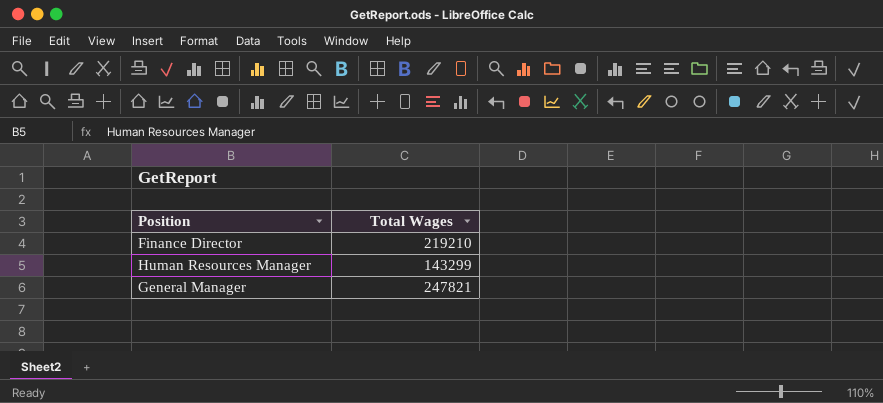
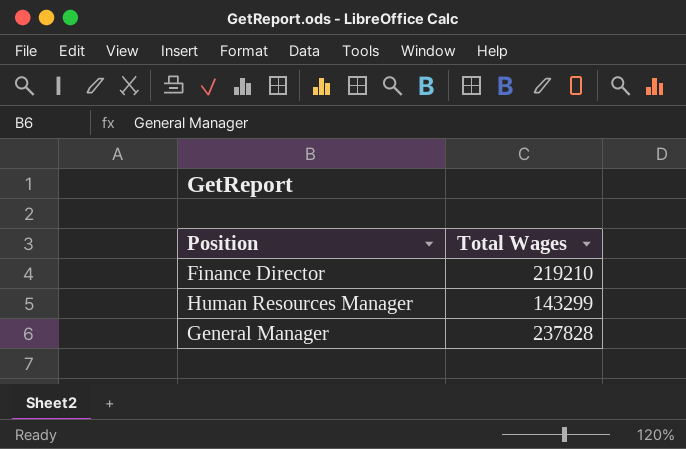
General Manager | Total Wages: 247821 -> 237828

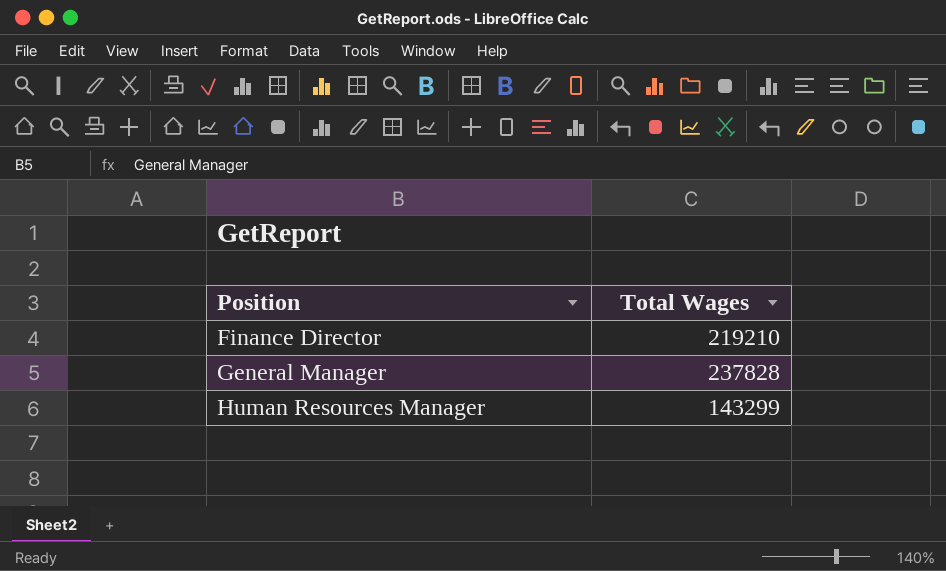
row order: none -> Position ascending

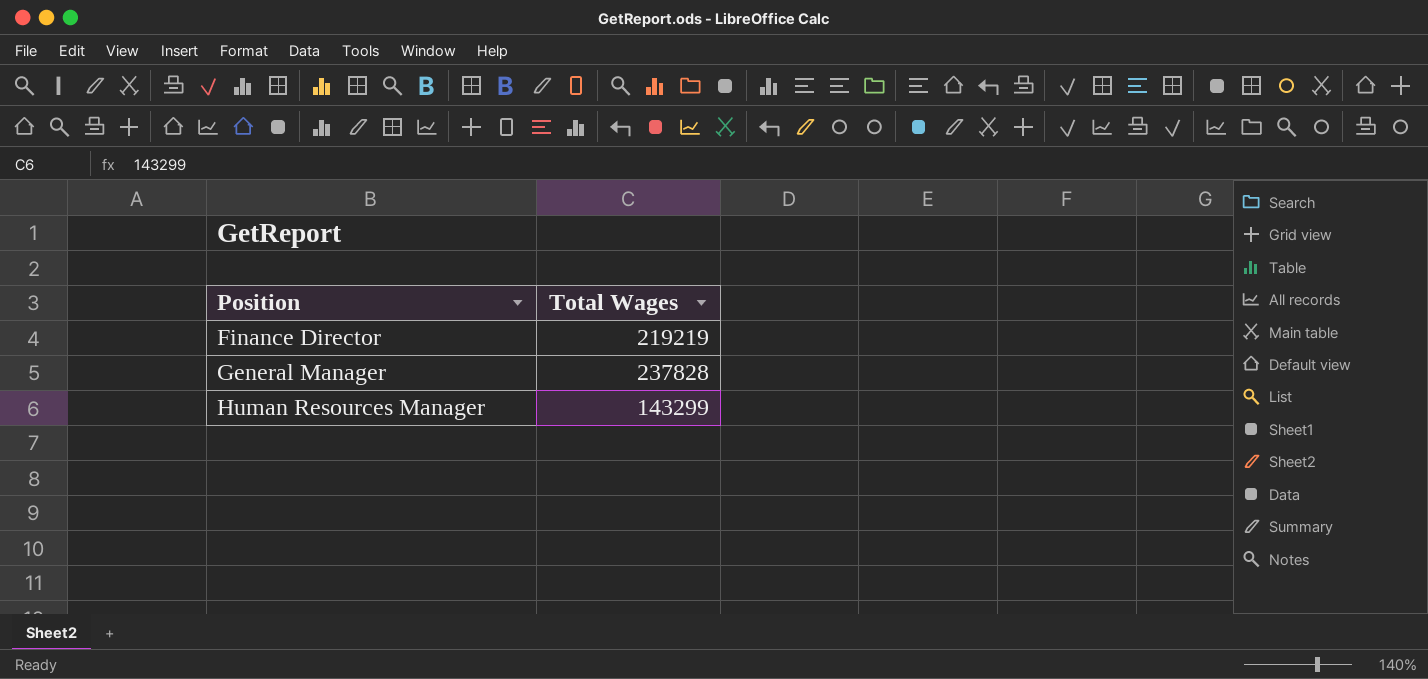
Finance Director | Total Wages: 219210 -> 219219

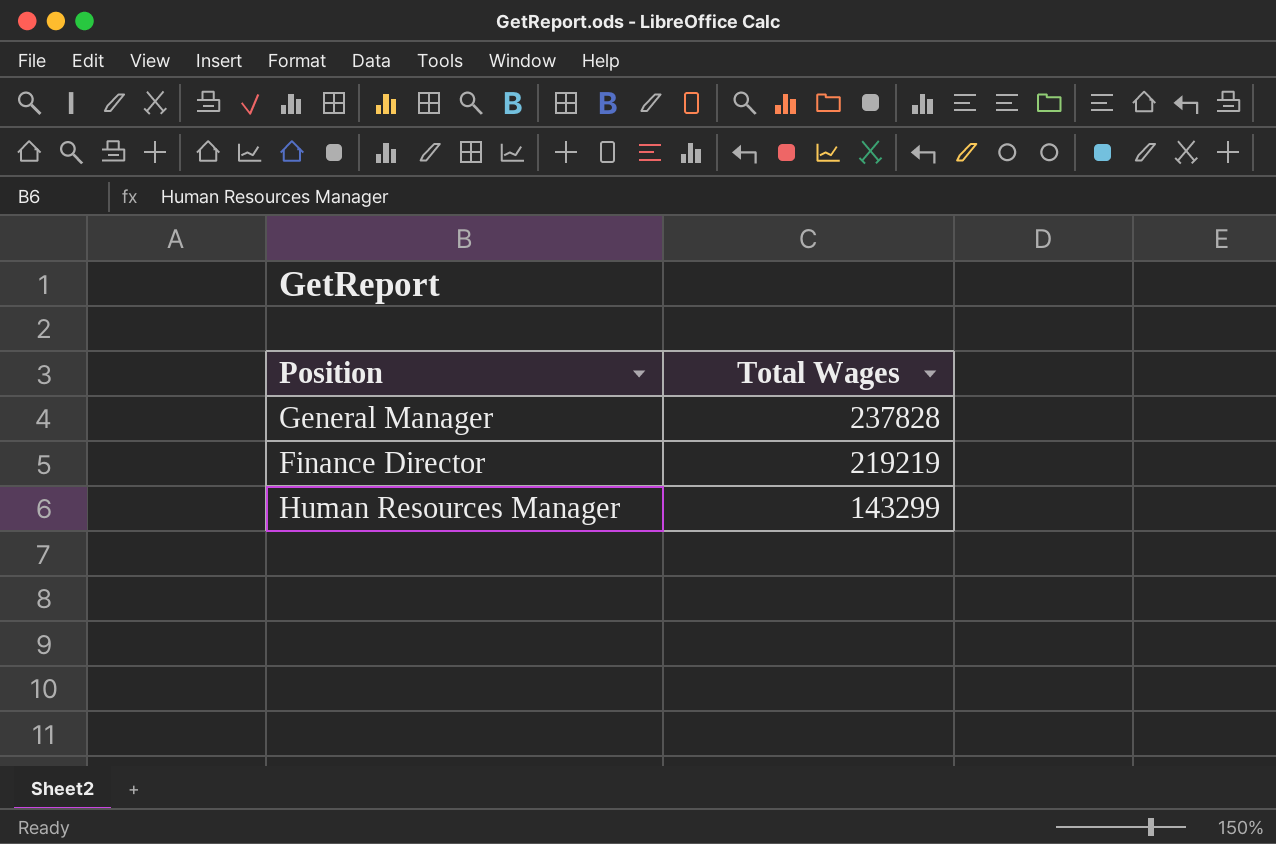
row order: Position ascending -> Total Wages descending

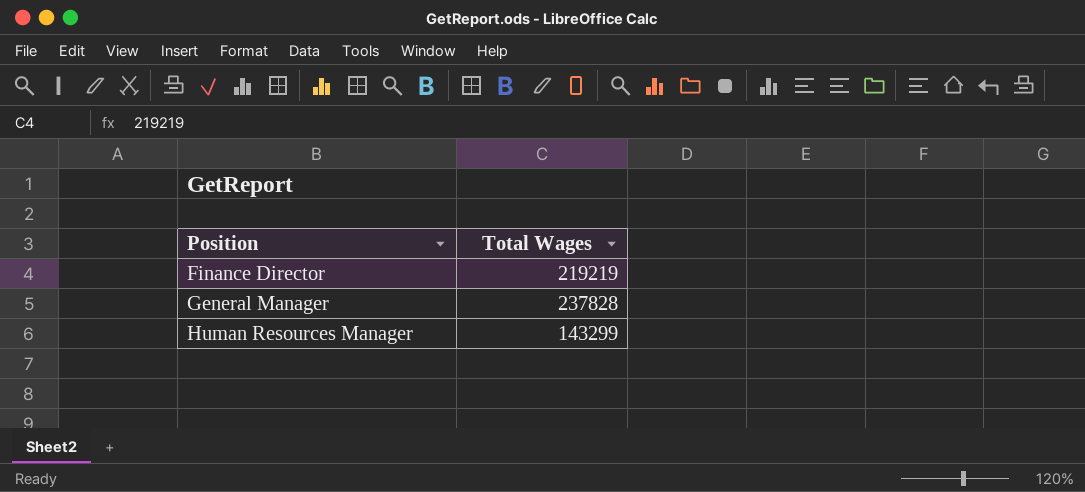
row order: Total Wages descending -> Position ascending

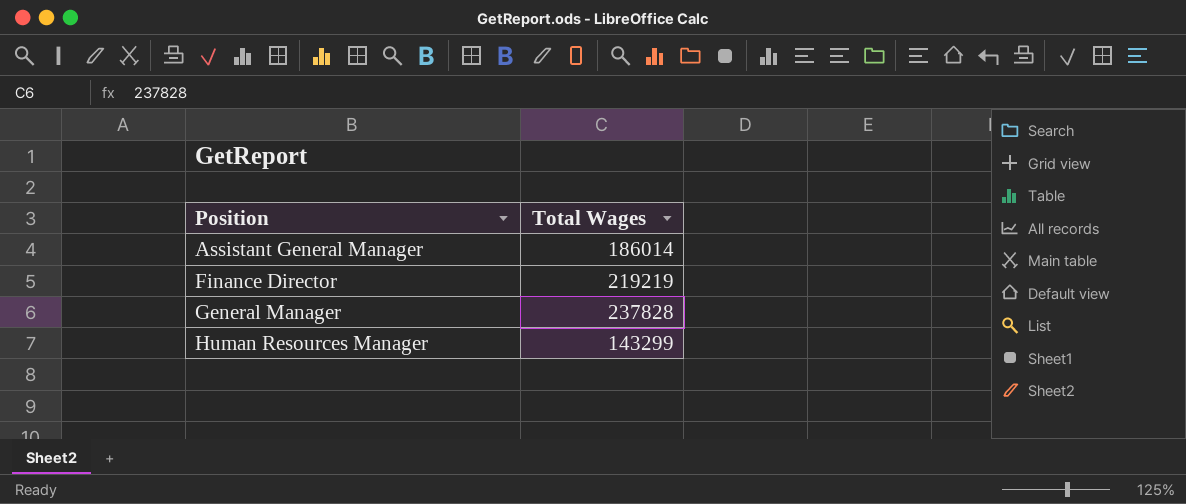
row Assistant General Manager: none -> 186014

